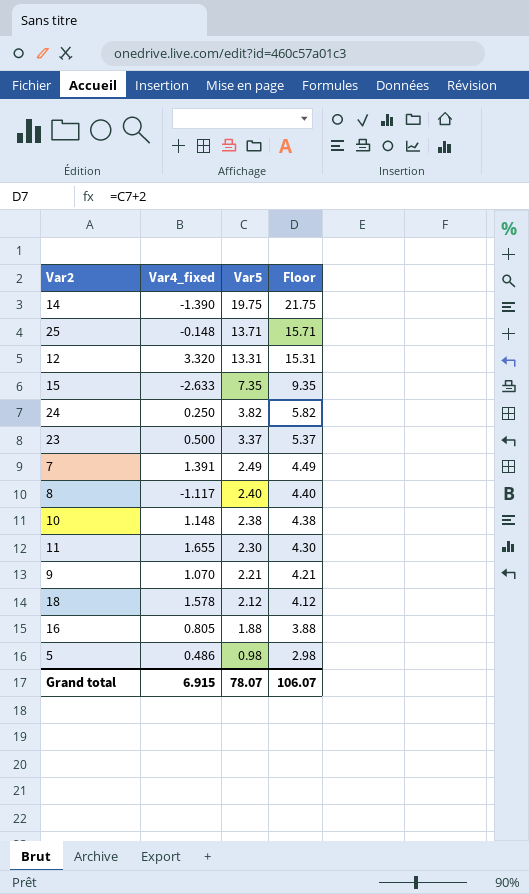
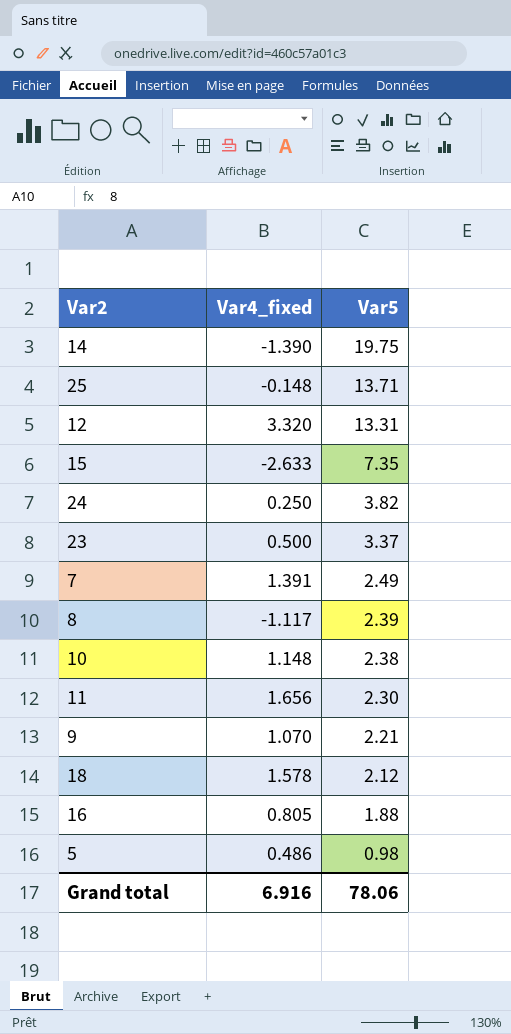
column Floor | formula: [Var5] + 2 -> none
8 | Var5: 2.40 -> 2.39
11 | Var4_fixed: 1.655 -> 1.656
Grand total | Var4_fixed: 6.915 -> 6.916
Grand total | Var5: 78.07 -> 78.06

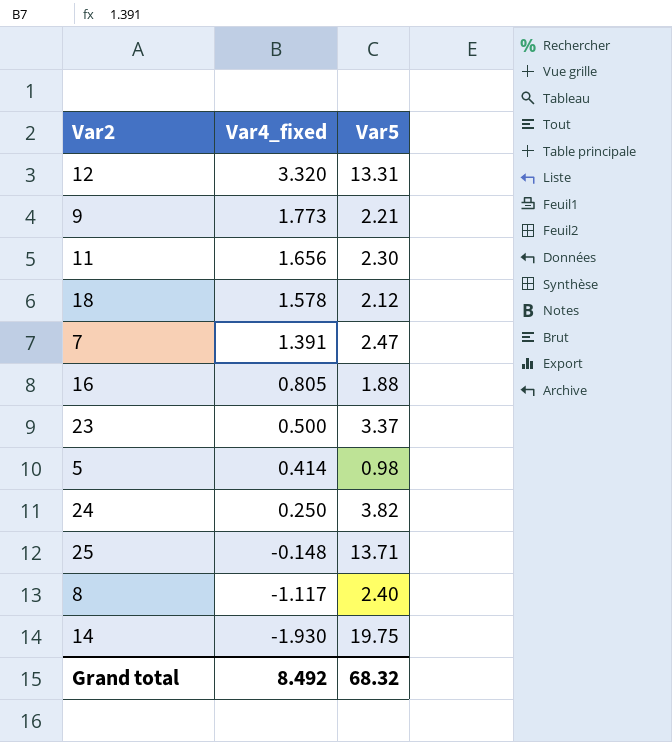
row order: Var5 descending -> Var4_fixed descending
row 15: -2.633 | 7.35 -> none
row 10: 1.148 | 2.38 -> none
9 | Var4_fixed: 1.070 -> 1.773
7 | Var5: 2.49 -> 2.47
5 | Var4_fixed: 0.486 -> 0.414
8 | Var5: 2.39 -> 2.40
14 | Var4_fixed: -1.390 -> -1.930
Grand total | Var4_fixed: 6.916 -> 8.492
Grand total | Var5: 78.06 -> 68.32

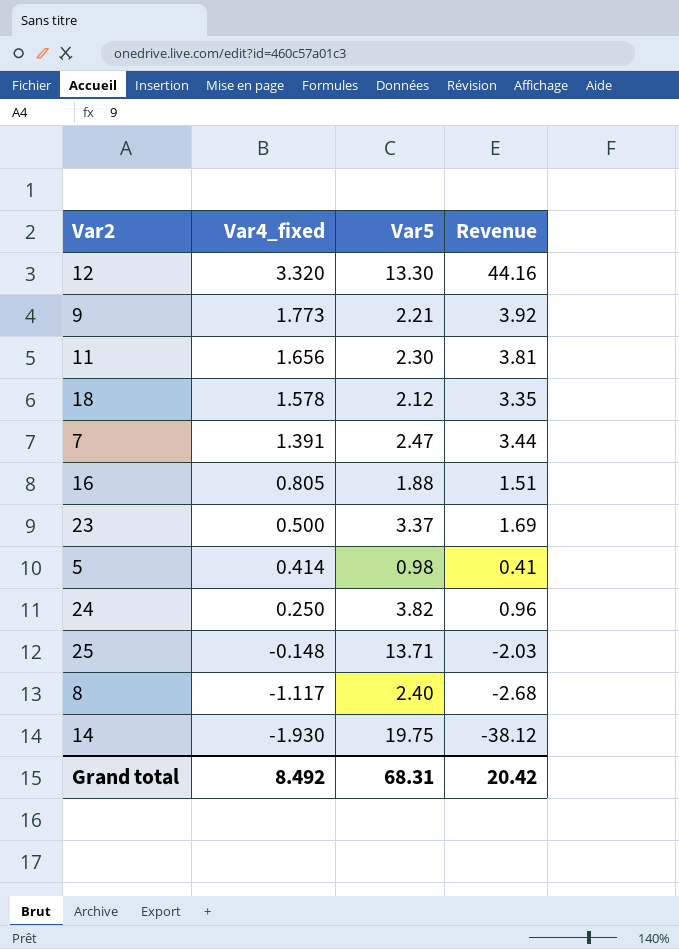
column Revenue | formula: none -> [Var4_fixed] * [Var5]
12 | Var5: 13.31 -> 13.30
Grand total | Var5: 68.32 -> 68.31

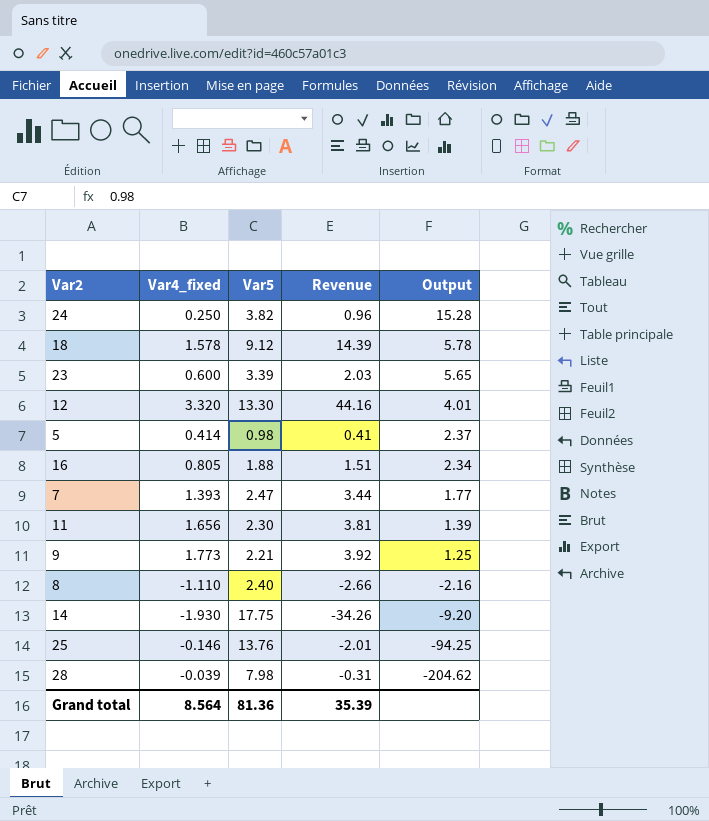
row order: Var4_fixed descending -> Output descending
column Output | formula: none -> [Var5] / [Var4_fixed]
18 | Var5: 2.12 -> 9.12
18 | Revenue: 3.35 -> 14.39
23 | Var4_fixed: 0.500 -> 0.600
23 | Var5: 3.37 -> 3.39
23 | Revenue: 1.69 -> 2.03
7 | Var4_fixed: 1.391 -> 1.393
8 | Var4_fixed: -1.117 -> -1.110
8 | Revenue: -2.68 -> -2.66
14 | Var5: 19.75 -> 17.75
14 | Revenue: -38.12 -> -34.26
25 | Var4_fixed: -0.148 -> -0.146
25 | Var5: 13.71 -> 13.76
25 | Revenue: -2.03 -> -2.01
row 28: none -> -0.039 | 7.98 | -0.31 | -204.62
Grand total | Var4_fixed: 8.492 -> 8.564
Grand total | Var5: 68.31 -> 81.36
Grand total | Revenue: 20.42 -> 35.39

